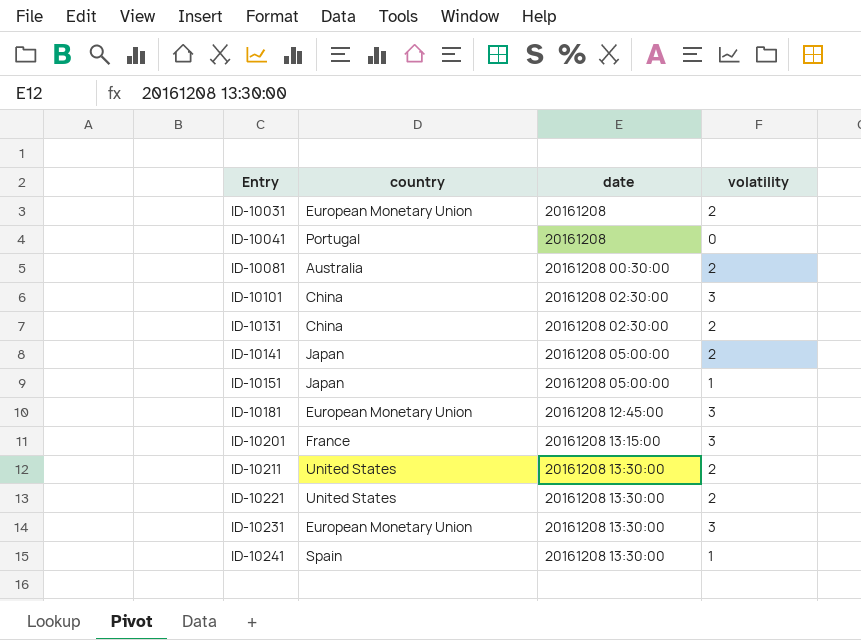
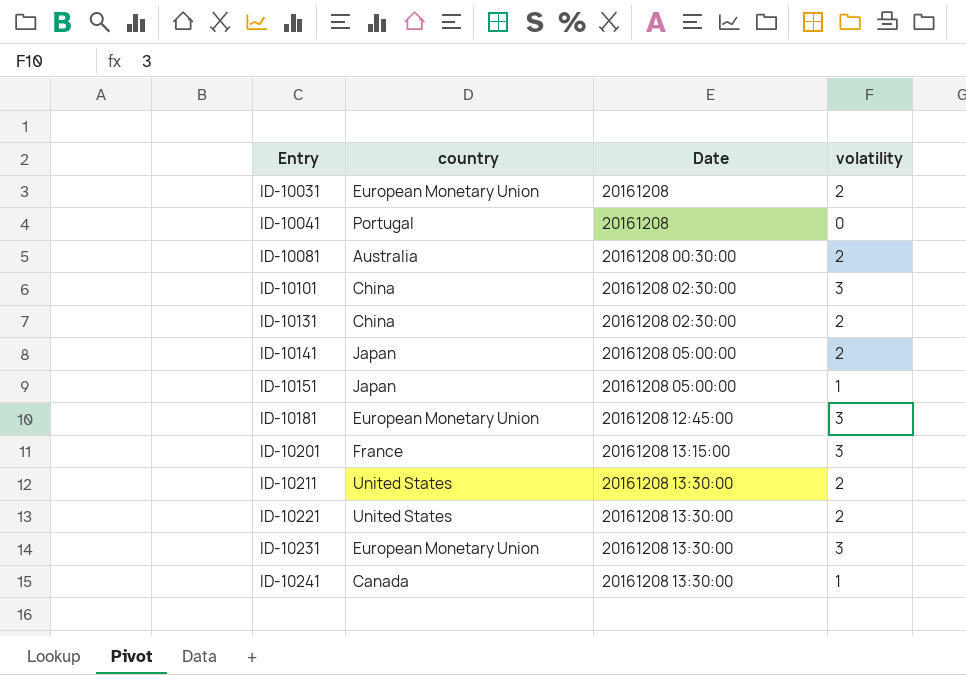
column name: date -> Date
ID-10241 | country: Spain -> Canada

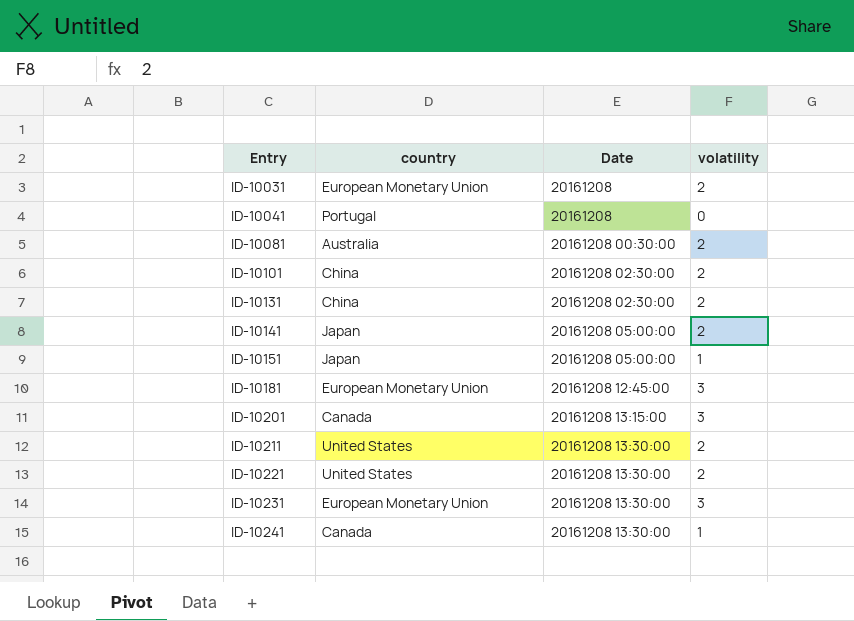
ID-10101 | volatility: 3 -> 2
ID-10201 | country: France -> Canada

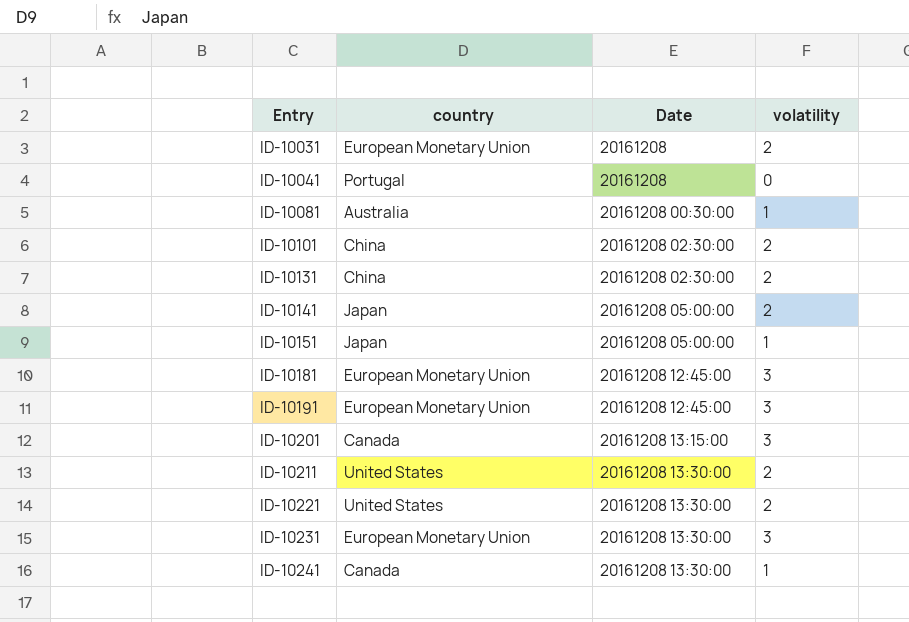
ID-10081 | volatility: 2 -> 1
row ID-10191: none -> European Monetary Union | 20161208 12:45:00 | 3

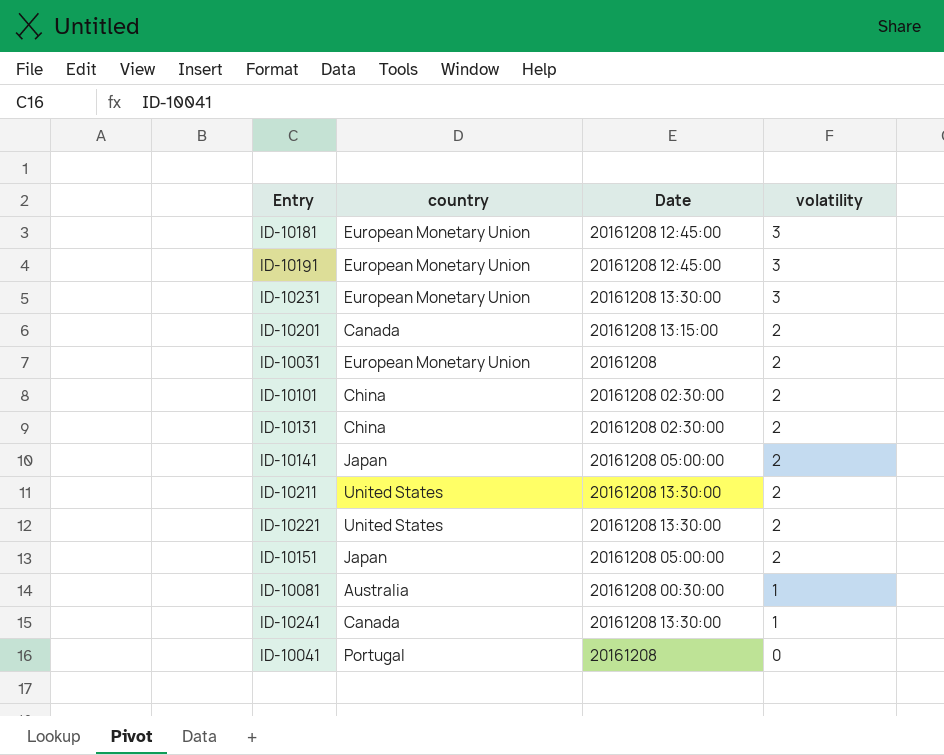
row order: Entry ascending -> volatility descending
ID-10201 | volatility: 3 -> 2
ID-10151 | volatility: 1 -> 2

